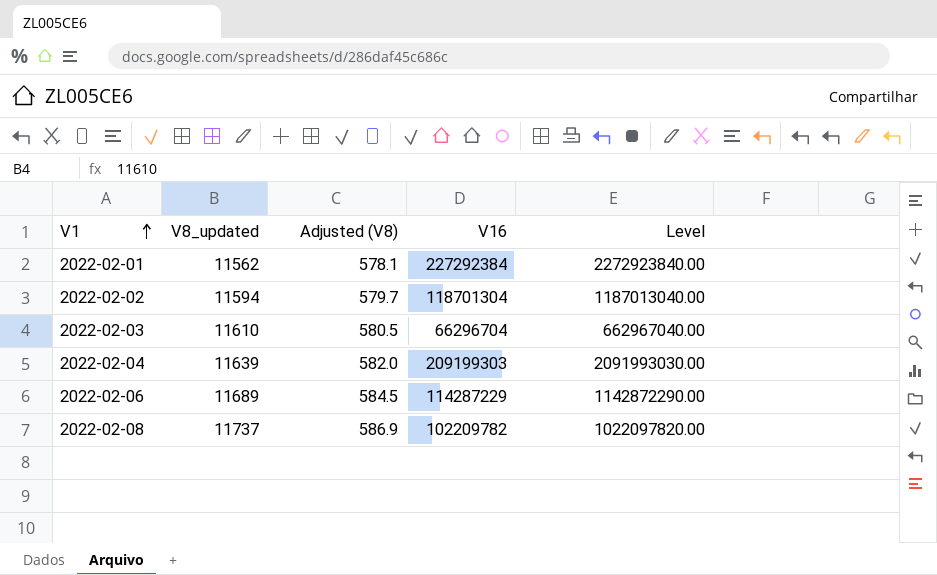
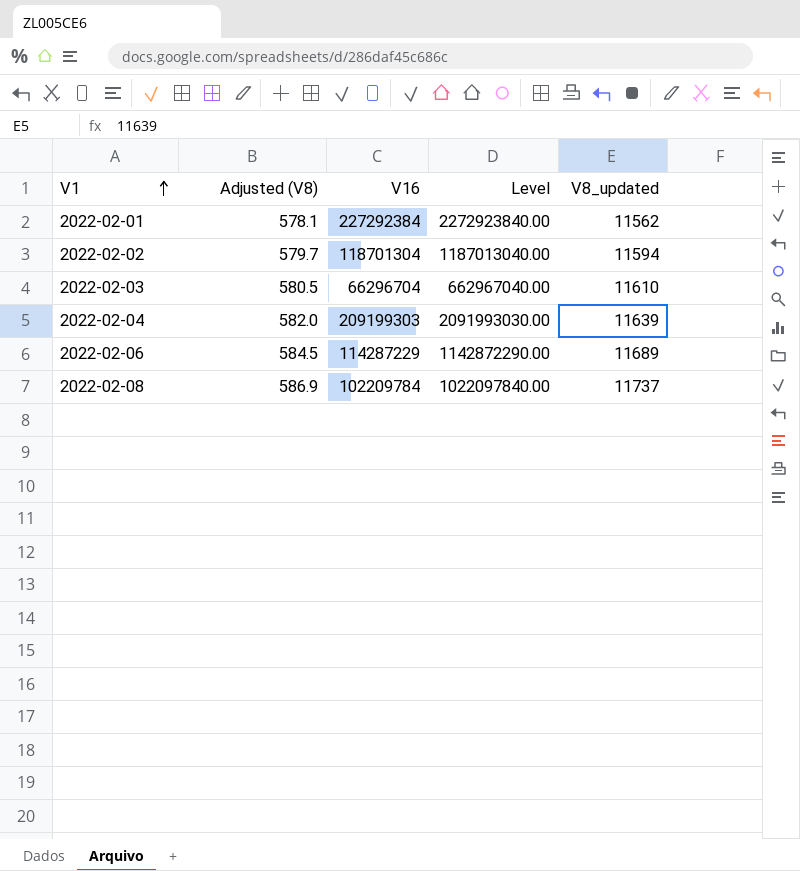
column V8_updated | position: 2 -> 5
2022-02-08 | V16: 102209782 -> 102209784
2022-02-08 | Level: 1022097820.00 -> 1022097840.00

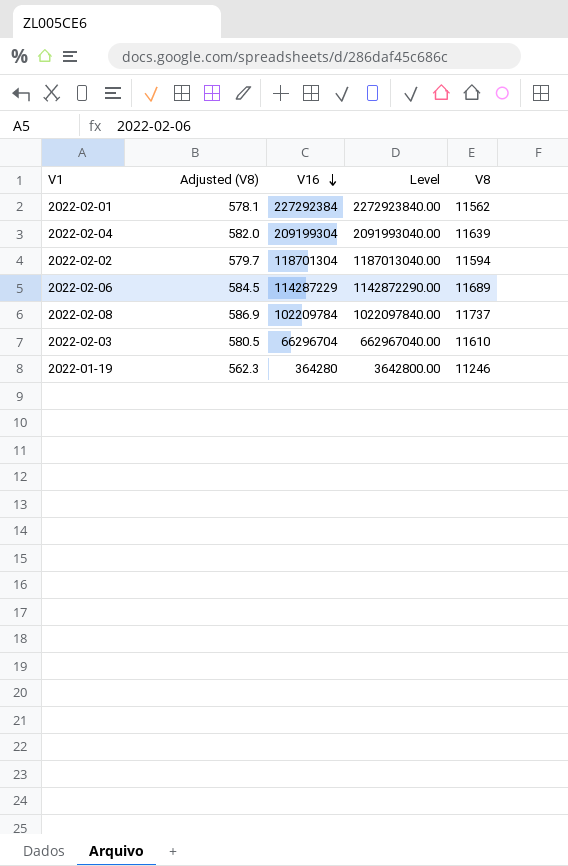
row order: V1 ascending -> V16 descending
column name: V8_updated -> V8
2022-02-04 | V16: 209199303 -> 209199304
2022-02-04 | Level: 2091993030.00 -> 2091993040.00
row 2022-01-19: none -> 562.3 | 364280 | 3642800.00 | 11246

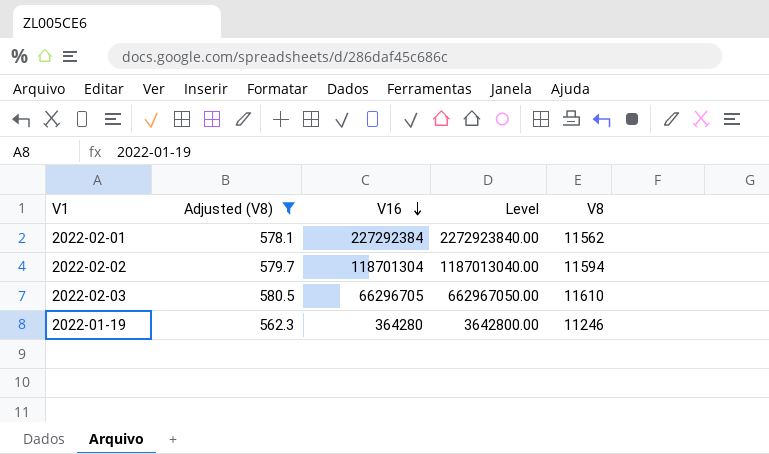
filter: none -> Adjusted (V8) <= 580.5
2022-02-03 | V16: 66296704 -> 66296705
2022-02-03 | Level: 662967040.00 -> 662967050.00

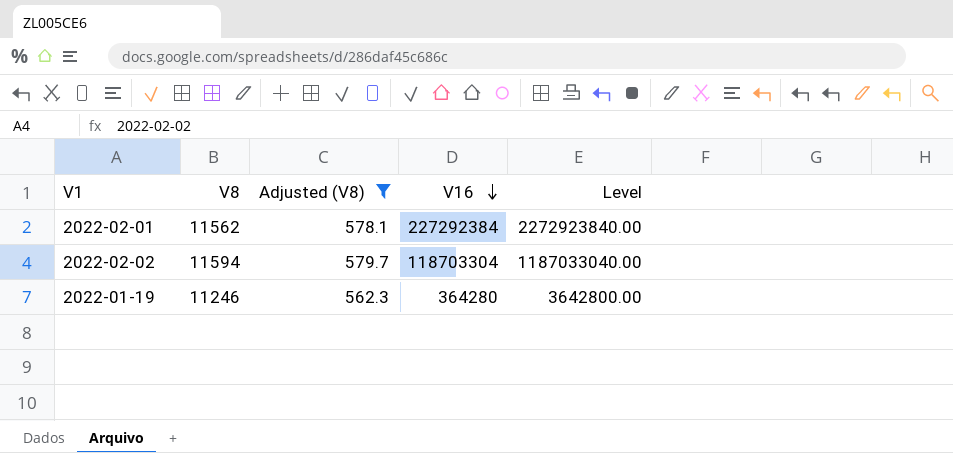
column V8 | position: 5 -> 2
row 2022-02-03: 580.5 | 66296705 | 662967050.00 | 11610 -> none
2022-02-02 | V16: 118701304 -> 118703304
2022-02-02 | Level: 1187013040.00 -> 1187033040.00

